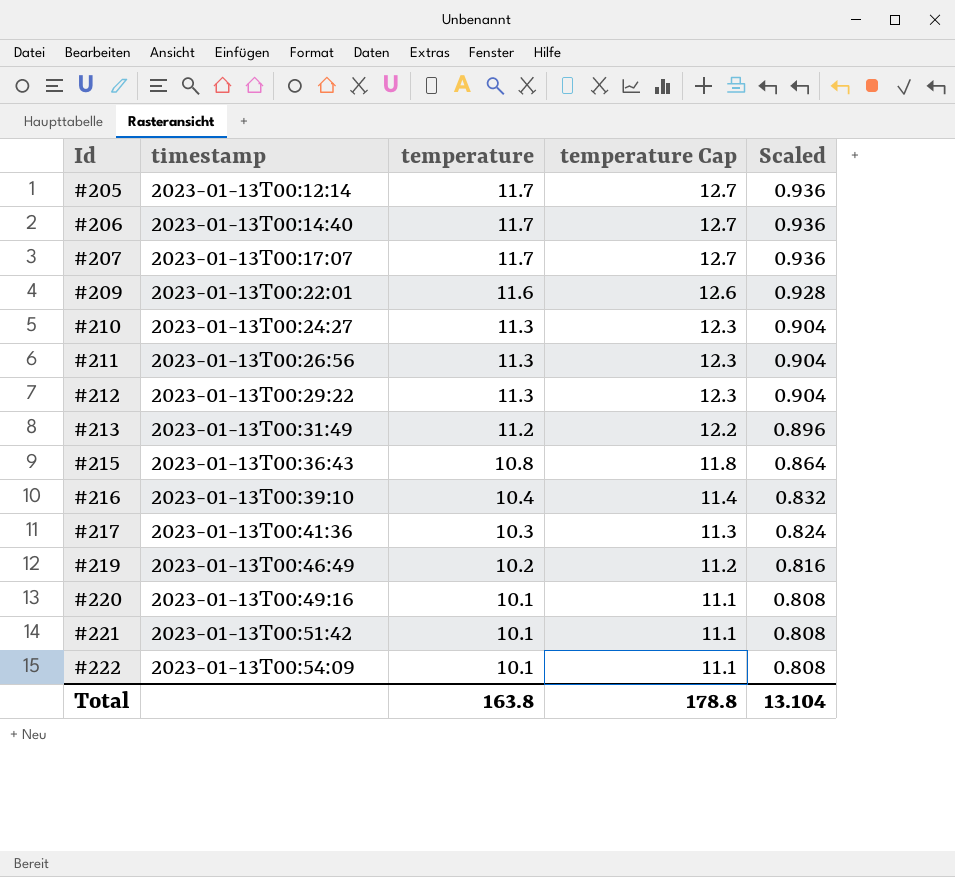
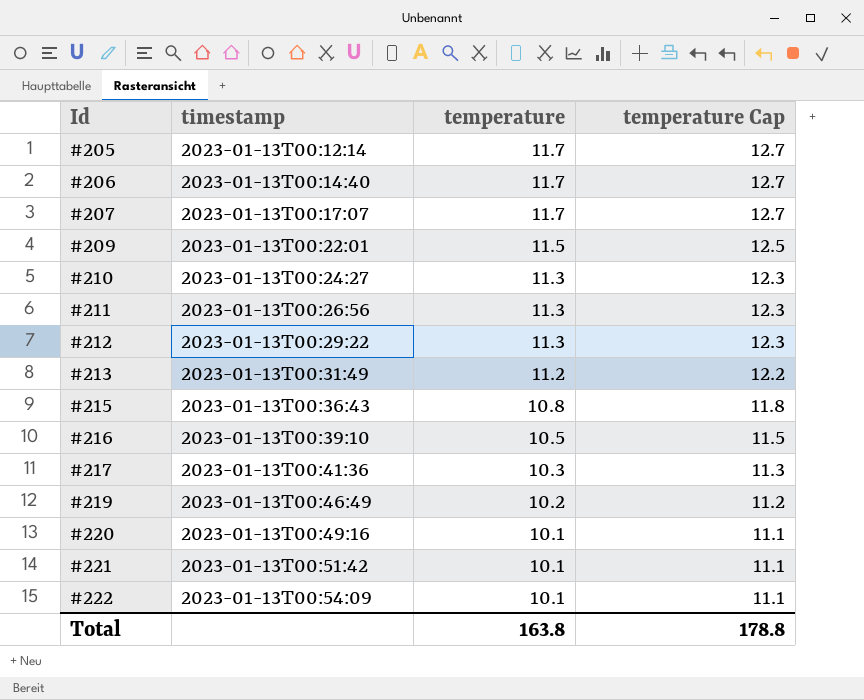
column Scaled | formula: [temperature] * 0.08 -> none
#209 | temperature: 11.6 -> 11.5
#209 | temperature Cap: 12.6 -> 12.5
#216 | temperature: 10.4 -> 10.5
#216 | temperature Cap: 11.4 -> 11.5

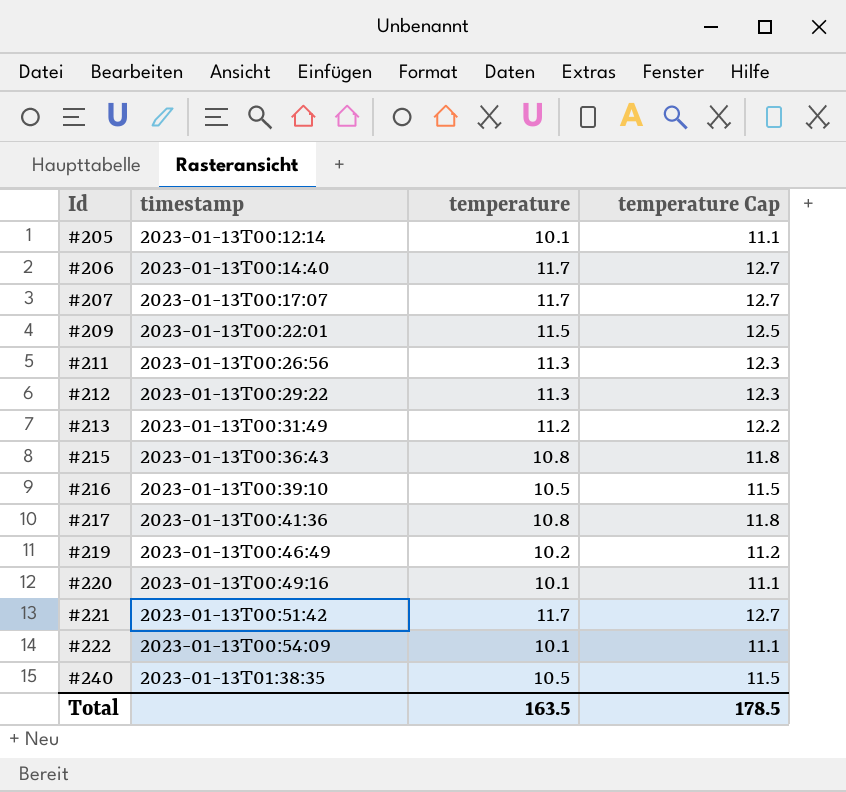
row #210: 2023-01-13T00:24:27 | 11.3 | 12.3 -> none
#205 | temperature: 11.7 -> 10.1
#205 | temperature Cap: 12.7 -> 11.1
#217 | temperature: 10.3 -> 10.8
#217 | temperature Cap: 11.3 -> 11.8
#221 | temperature: 10.1 -> 11.7
#221 | temperature Cap: 11.1 -> 12.7
row #240: none -> 2023-01-13T01:38:35 | 10.5 | 11.5
Total | temperature: 163.8 -> 163.5
Total | temperature Cap: 178.8 -> 178.5

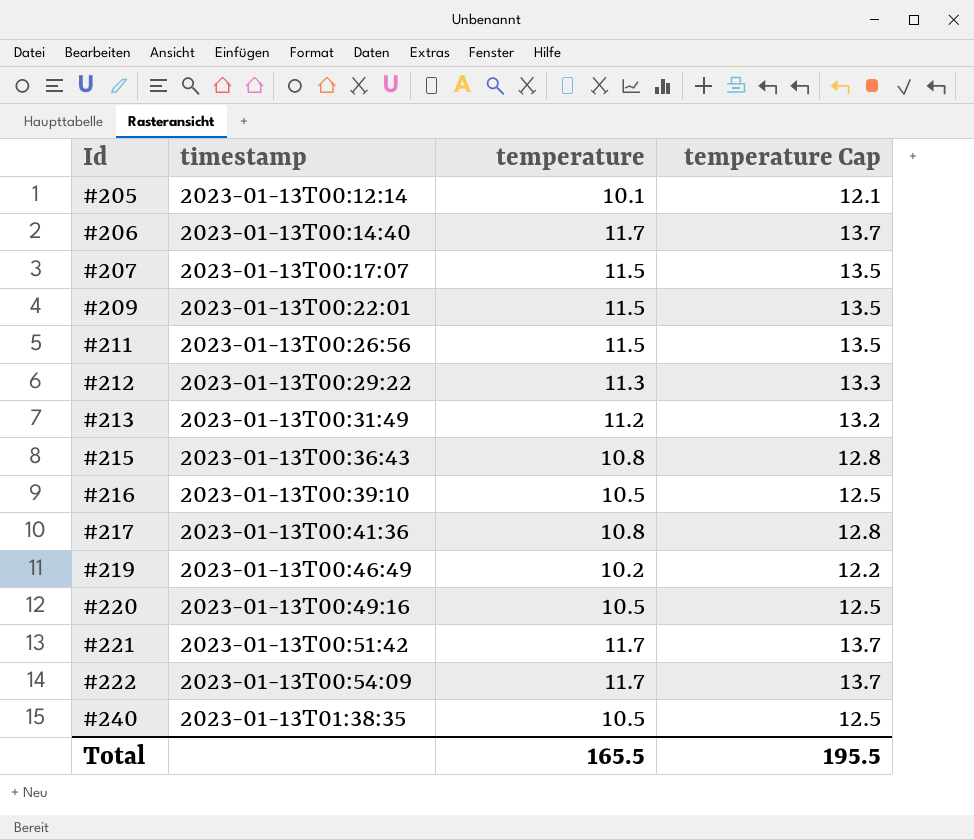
column temperature Cap | formula: [temperature] + 1 -> [temperature] + 2
#207 | temperature: 11.7 -> 11.5
#211 | temperature: 11.3 -> 11.5
#220 | temperature: 10.1 -> 10.5
#222 | temperature: 10.1 -> 11.7
Total | temperature: 163.5 -> 165.5
Total | temperature Cap: 178.5 -> 195.5

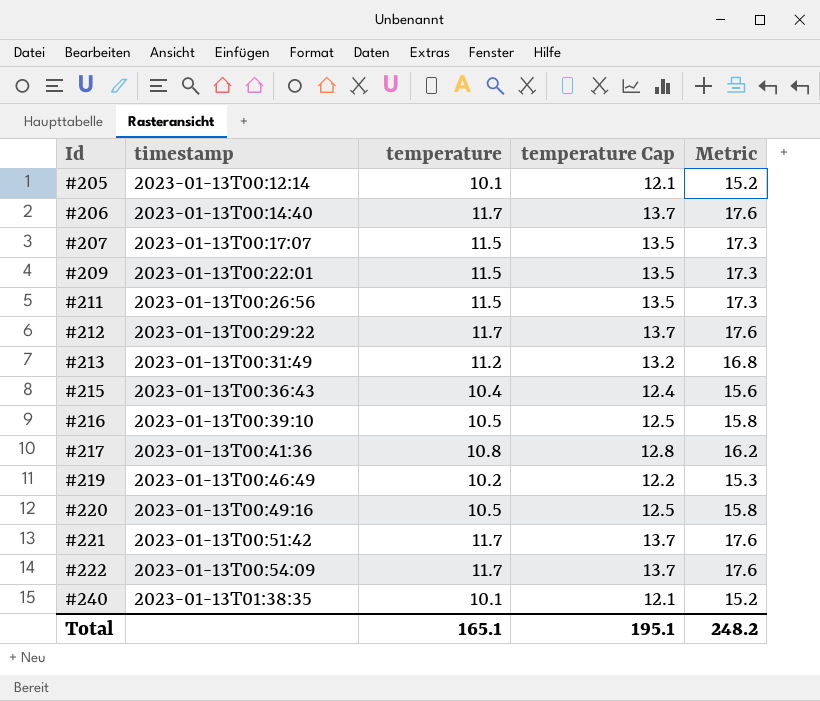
column Metric | formula: none -> [temperature] * 1.5
#212 | temperature: 11.3 -> 11.7
#212 | temperature Cap: 13.3 -> 13.7
#215 | temperature: 10.8 -> 10.4
#215 | temperature Cap: 12.8 -> 12.4
#240 | temperature: 10.5 -> 10.1
#240 | temperature Cap: 12.5 -> 12.1
Total | temperature: 165.5 -> 165.1
Total | temperature Cap: 195.5 -> 195.1

